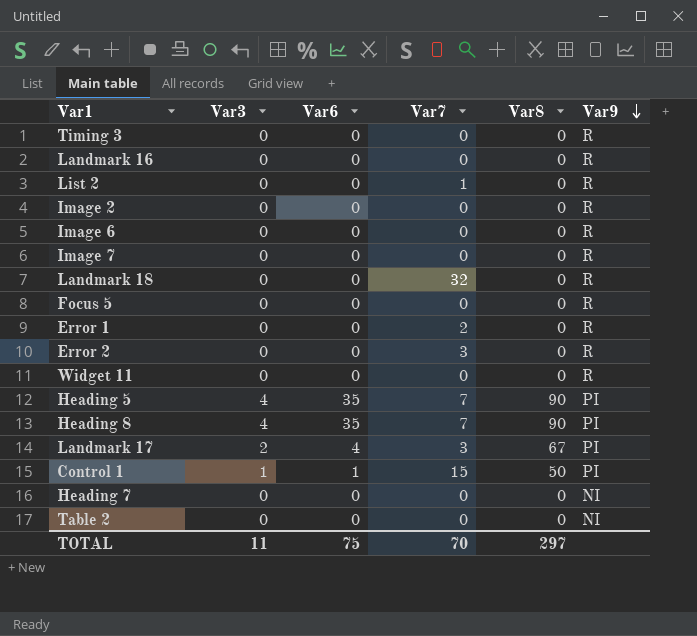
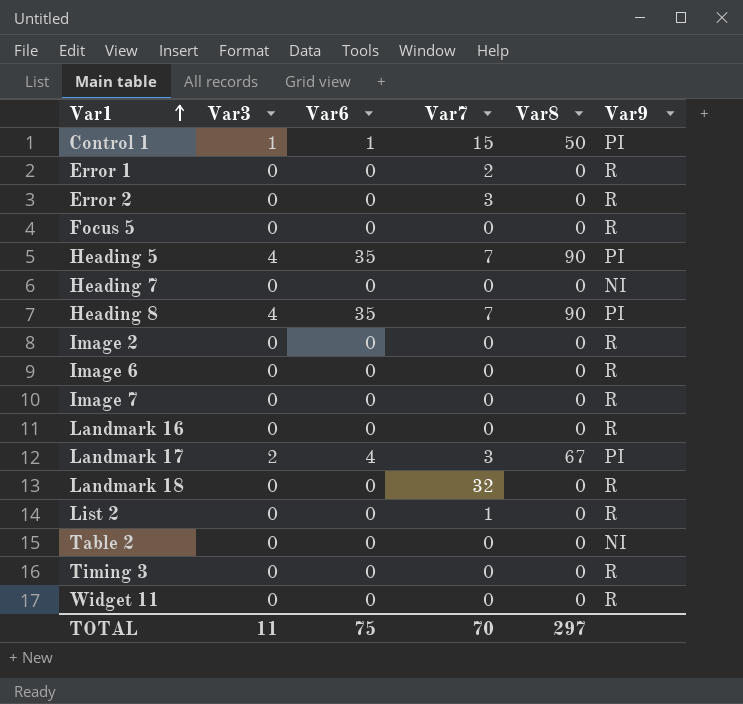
row order: Var9 descending -> Var1 ascending

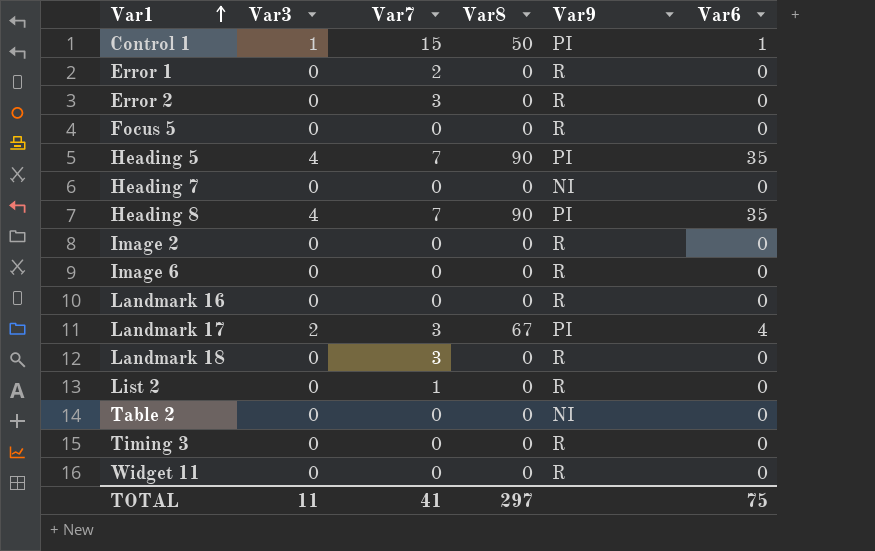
column Var6 | position: 3 -> 6
row Image 7: 0 | 0 | 0 | 0 | R -> none
Landmark 18 | Var7: 32 -> 3
TOTAL | Var7: 70 -> 41

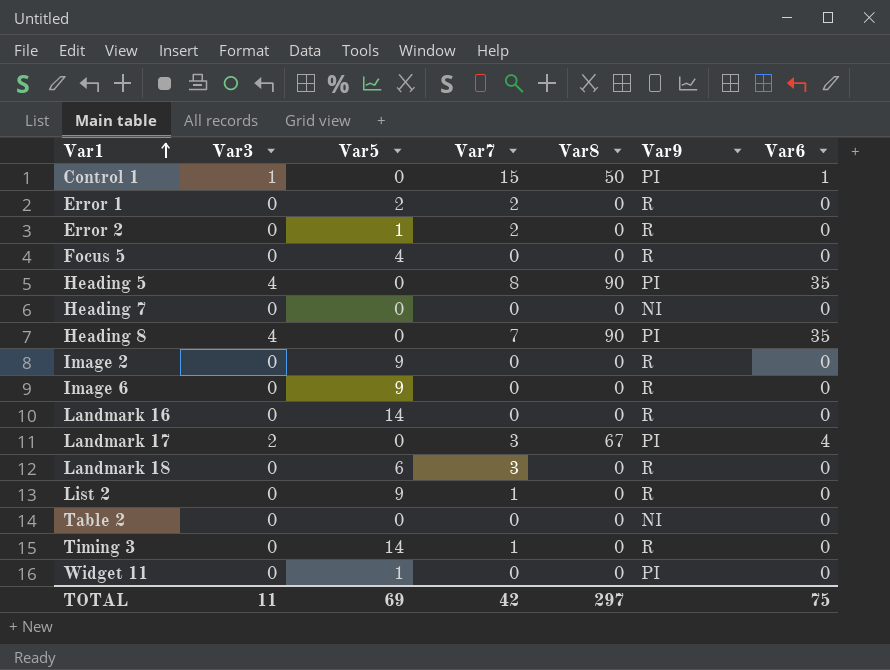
column Var5 | position: none -> 3
Error 2 | Var7: 3 -> 2
Heading 5 | Var7: 7 -> 8
Timing 3 | Var7: 0 -> 1
Widget 11 | Var9: R -> PI
TOTAL | Var7: 41 -> 42

